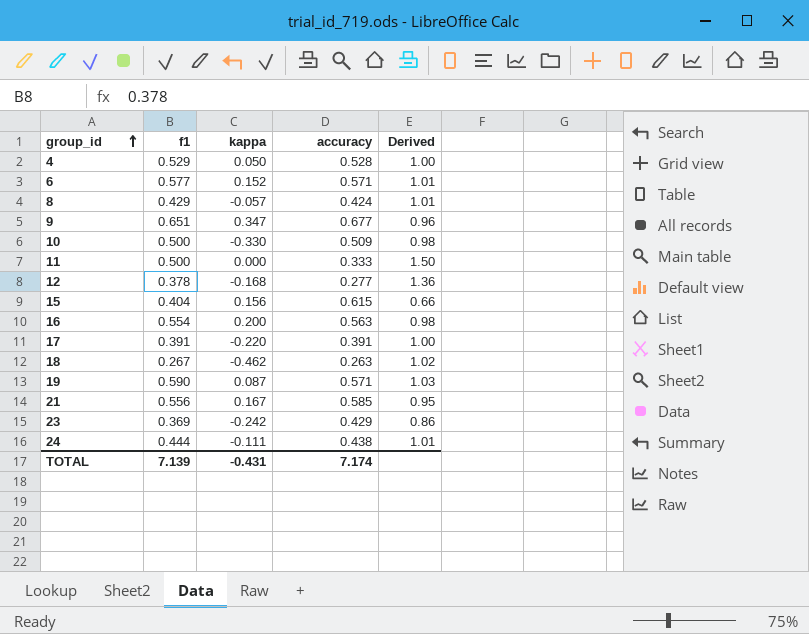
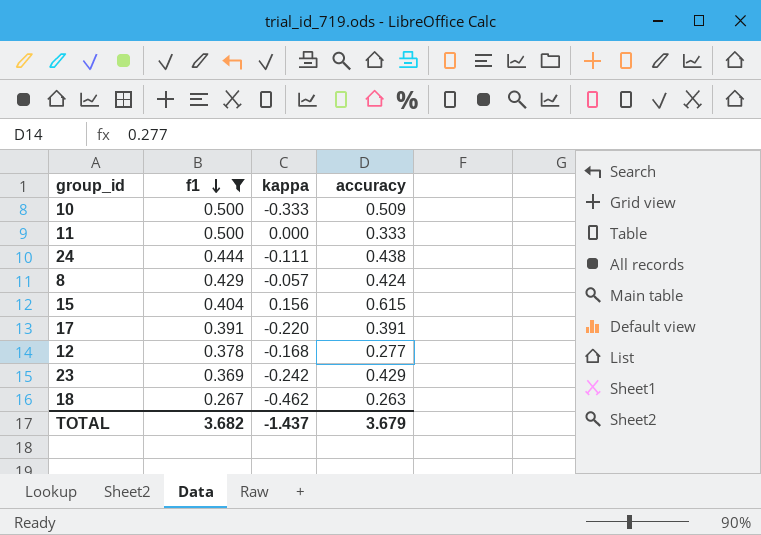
filter: none -> f1 <= 0.500
row order: group_id ascending -> f1 descending
column Derived | formula: [f1] / [accuracy] -> none
10 | kappa: -0.330 -> -0.333
TOTAL | f1: 7.139 -> 3.682
TOTAL | kappa: -0.431 -> -1.437
TOTAL | accuracy: 7.174 -> 3.679

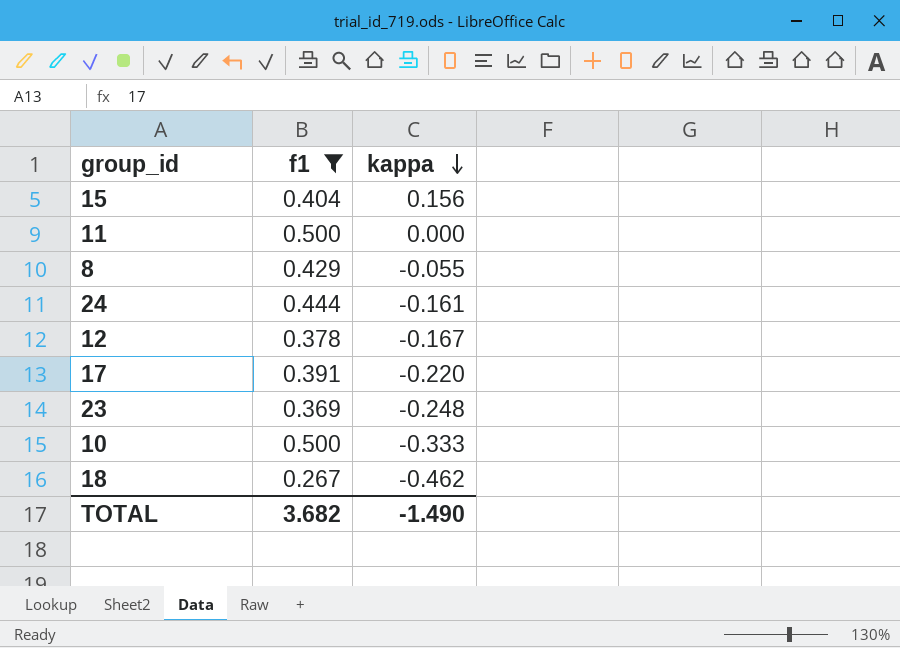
row order: f1 descending -> kappa descending
column accuracy | position: 4 -> none
8 | kappa: -0.057 -> -0.055
24 | kappa: -0.111 -> -0.161
12 | kappa: -0.168 -> -0.167
23 | kappa: -0.242 -> -0.248
TOTAL | kappa: -1.437 -> -1.490

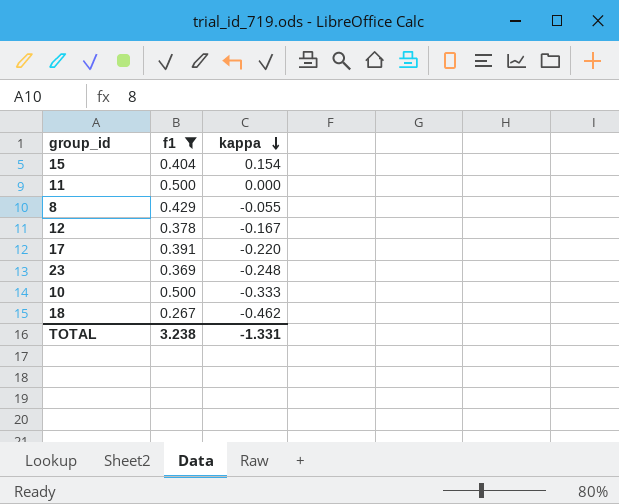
row 24: 0.444 | -0.161 -> none
15 | kappa: 0.156 -> 0.154
TOTAL | f1: 3.682 -> 3.238
TOTAL | kappa: -1.490 -> -1.331

